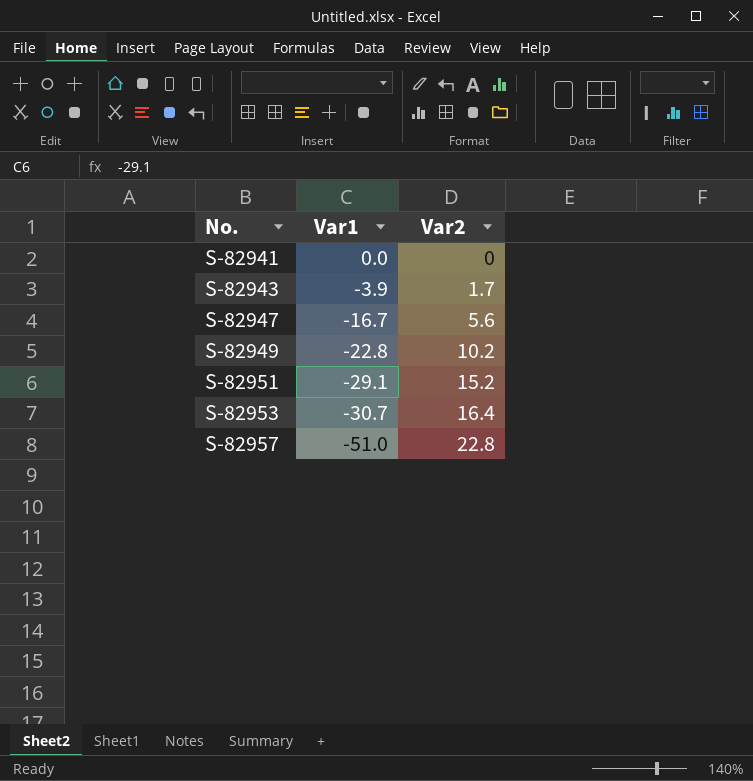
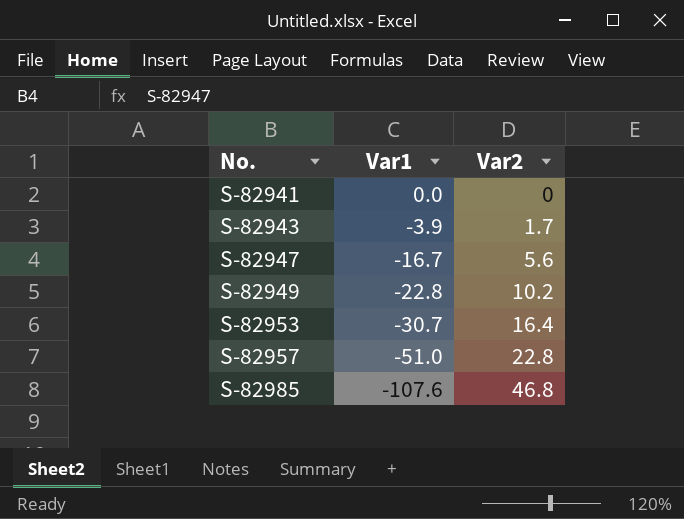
row S-82951: -29.1 | 15.2 -> none
row S-82985: none -> -107.6 | 46.8

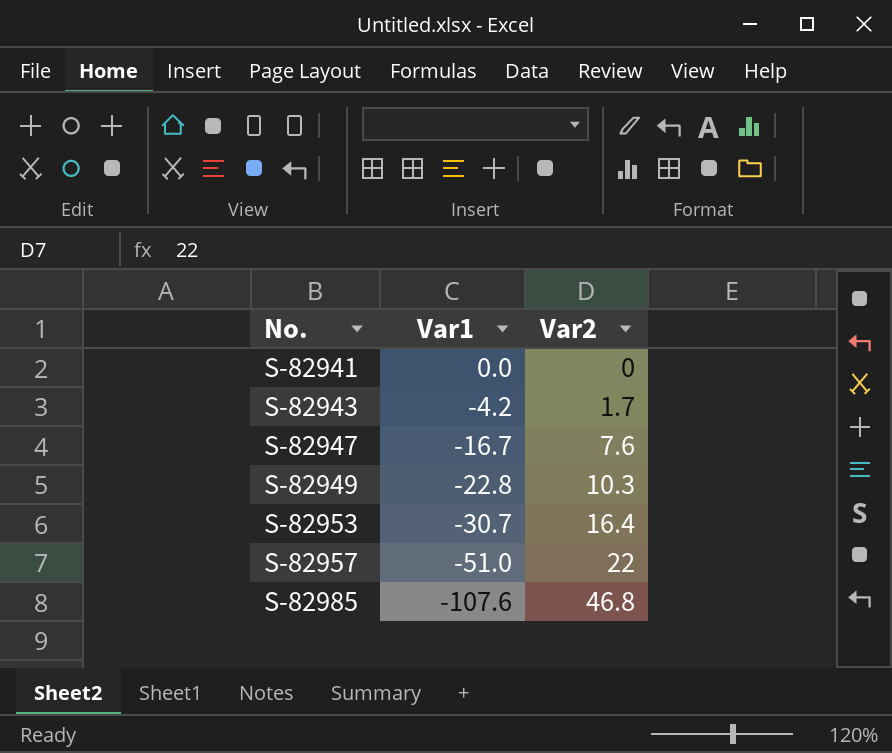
S-82943 | Var1: -3.9 -> -4.2
S-82947 | Var2: 5.6 -> 7.6
S-82949 | Var2: 10.2 -> 10.3
S-82957 | Var2: 22.8 -> 22

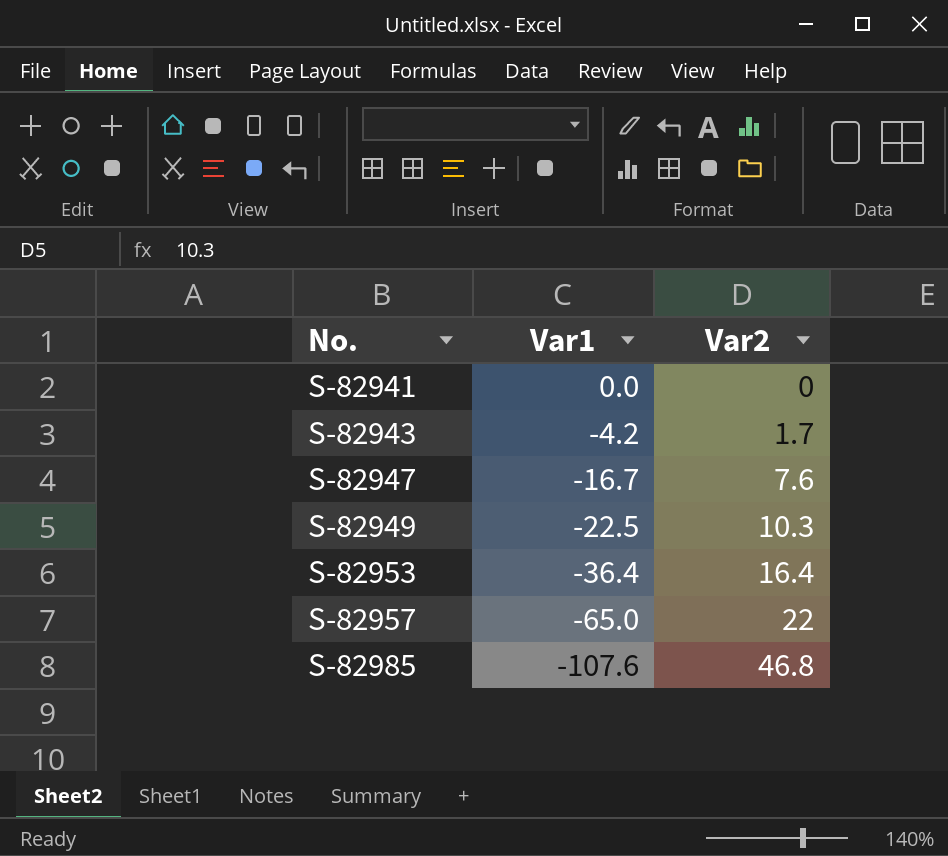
S-82949 | Var1: -22.8 -> -22.5
S-82953 | Var1: -30.7 -> -36.4
S-82957 | Var1: -51.0 -> -65.0

